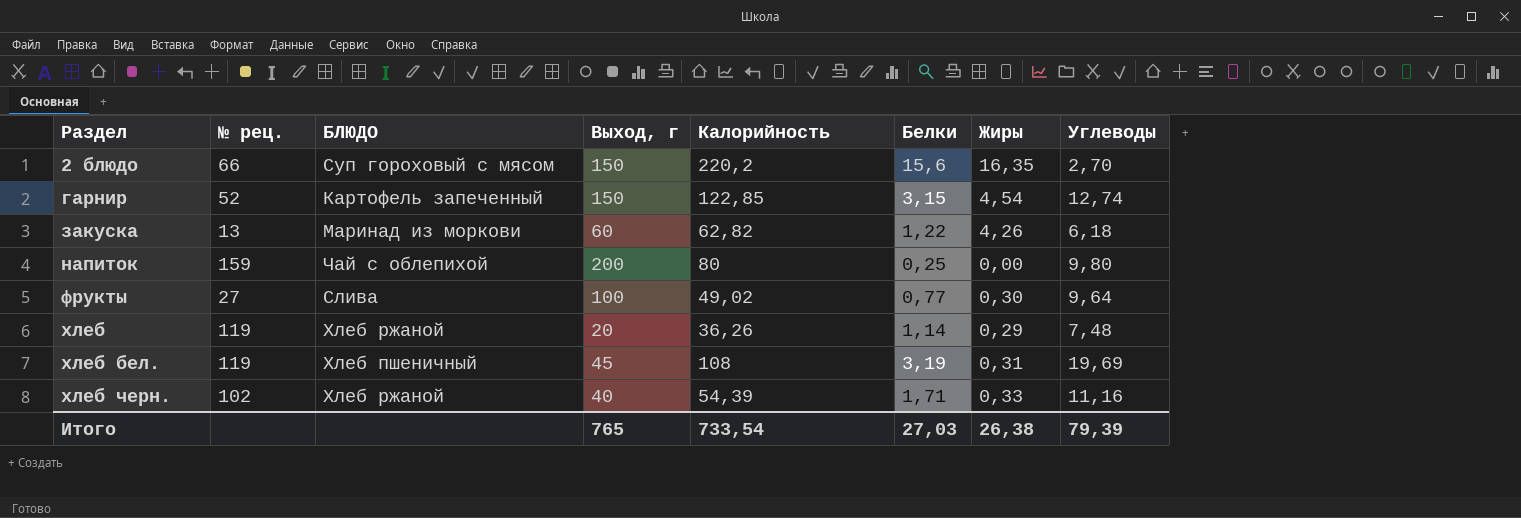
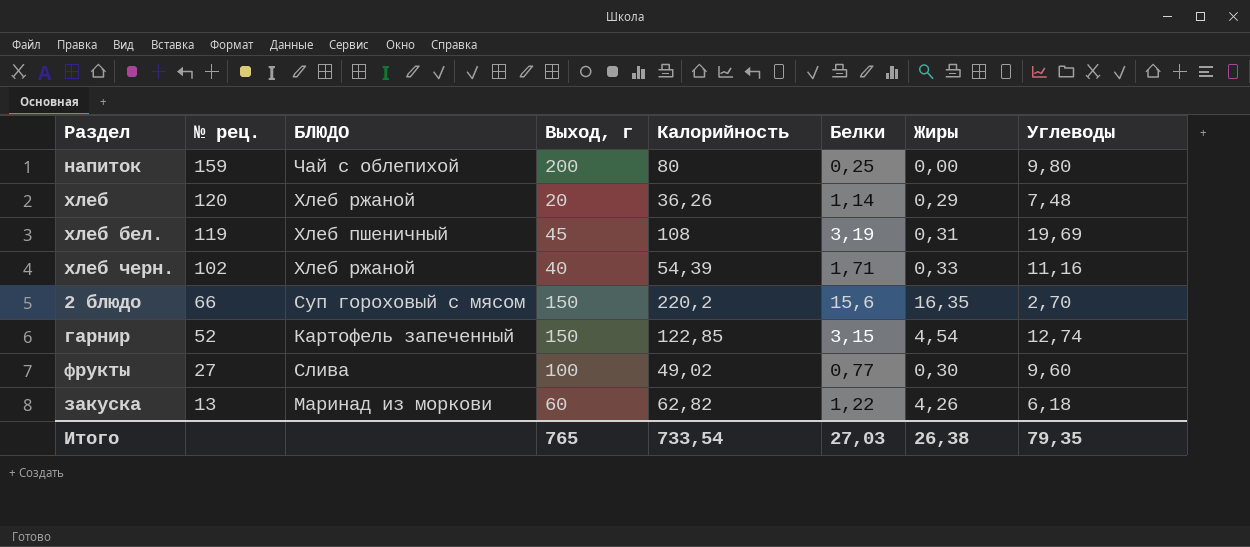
row order: Раздел ascending -> № рец. descending
хлеб | № рец.: 119 -> 120
фрукты | Углеводы: 9,64 -> 9,60
Итого | Углеводы: 79,39 -> 79,35

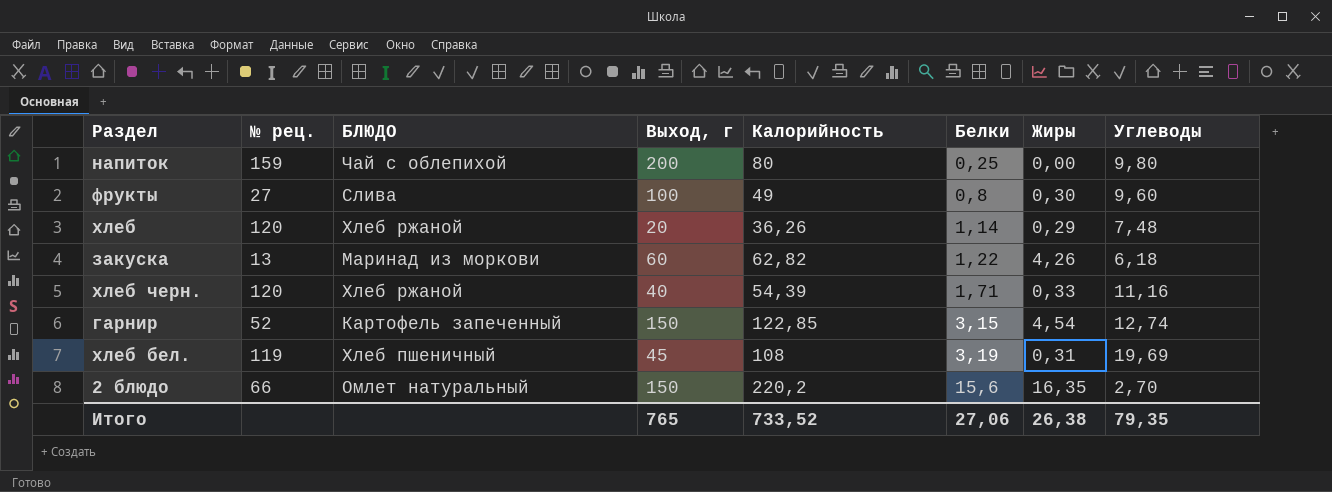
row order: № рец. descending -> Белки ascending
фрукты | Калорийность: 49,02 -> 49
фрукты | Белки: 0,77 -> 0,8
хлеб черн. | № рец.: 102 -> 120
2 блюдо | БЛЮДО: Суп гороховый с мясом -> Омлет натуральный
Итого | Калорийность: 733,54 -> 733,52
Итого | Белки: 27,03 -> 27,06

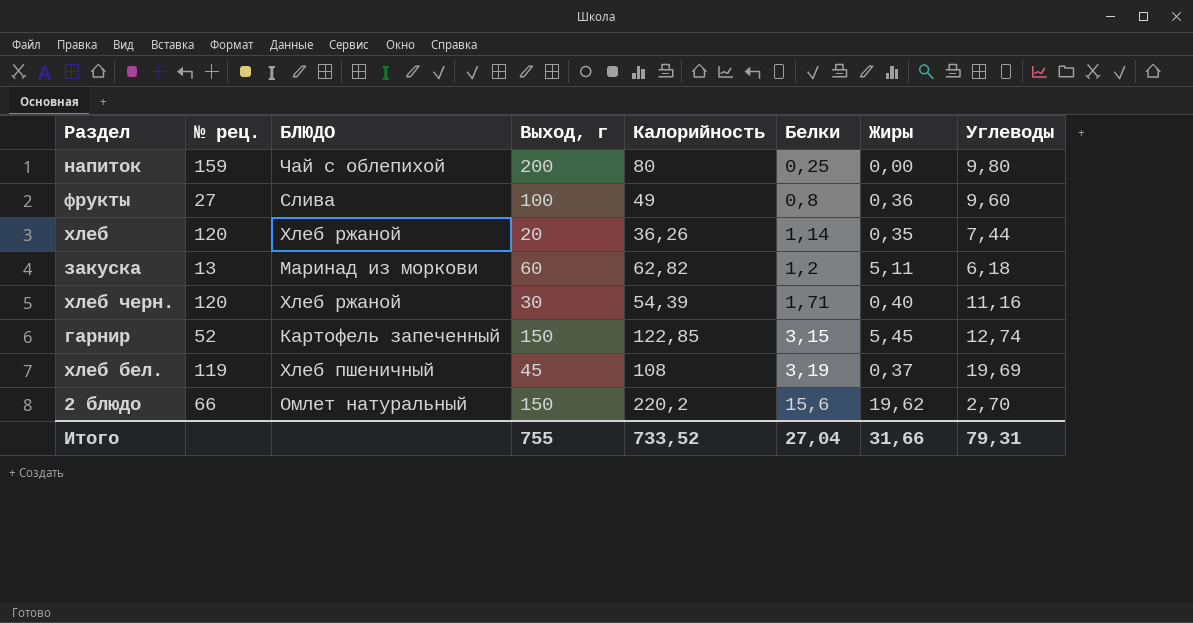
фрукты | Жиры: 0,30 -> 0,36
хлеб | Жиры: 0,29 -> 0,35
хлеб | Углеводы: 7,48 -> 7,44
закуска | Белки: 1,22 -> 1,2
закуска | Жиры: 4,26 -> 5,11
хлеб черн. | Выход, г: 40 -> 30
хлеб черн. | Жиры: 0,33 -> 0,40
гарнир | Жиры: 4,54 -> 5,45
хлеб бел. | Жиры: 0,31 -> 0,37
2 блюдо | Жиры: 16,35 -> 19,62
Итого | Выход, г: 765 -> 755
Итого | Белки: 27,06 -> 27,04
Итого | Жиры: 26,38 -> 31,66
Итого | Углеводы: 79,35 -> 79,31

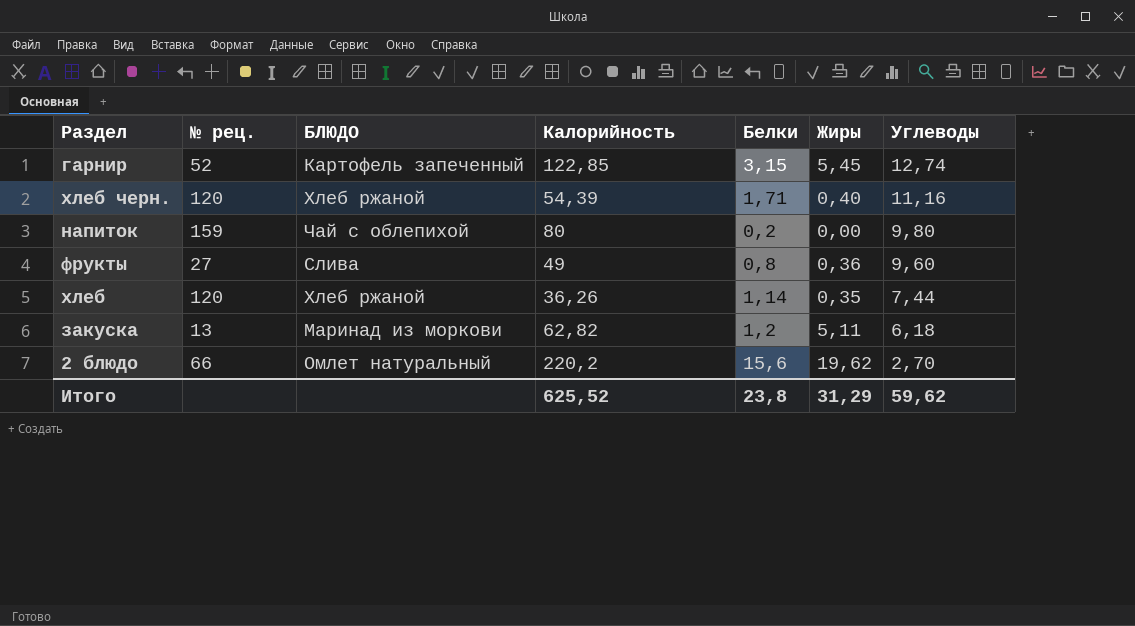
row order: Белки ascending -> Углеводы descending
column Выход, г | position: 4 -> none
row хлеб бел.: 119 | Хлеб пшеничный | 45 | 108 | 3,19 | 0,37 | 19,69 -> none
напиток | Белки: 0,25 -> 0,2
Итого | Калорийность: 733,52 -> 625,52
Итого | Белки: 27,04 -> 23,8
Итого | Жиры: 31,66 -> 31,29
Итого | Углеводы: 79,31 -> 59,62

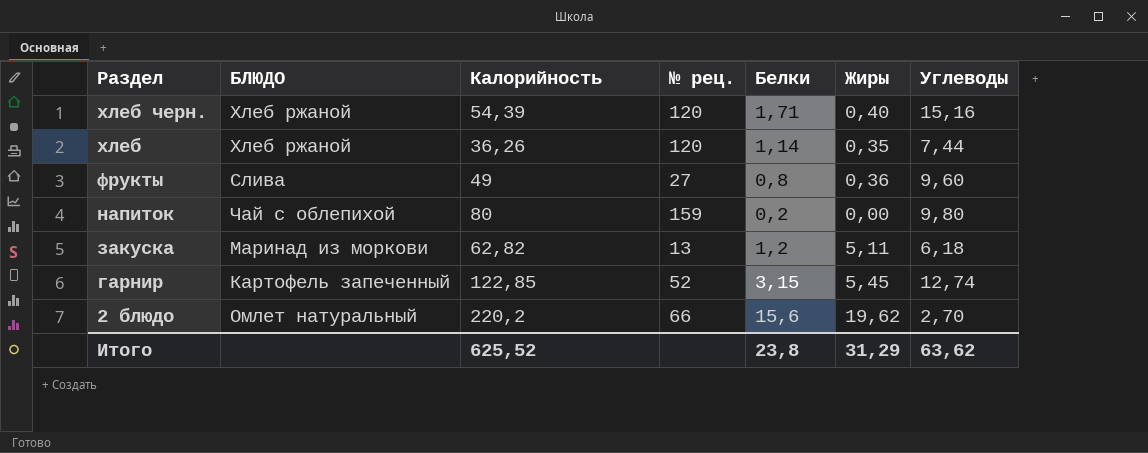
row order: Углеводы descending -> Раздел descending
column № рец. | position: 2 -> 4
хлеб черн. | Углеводы: 11,16 -> 15,16
Итого | Углеводы: 59,62 -> 63,62

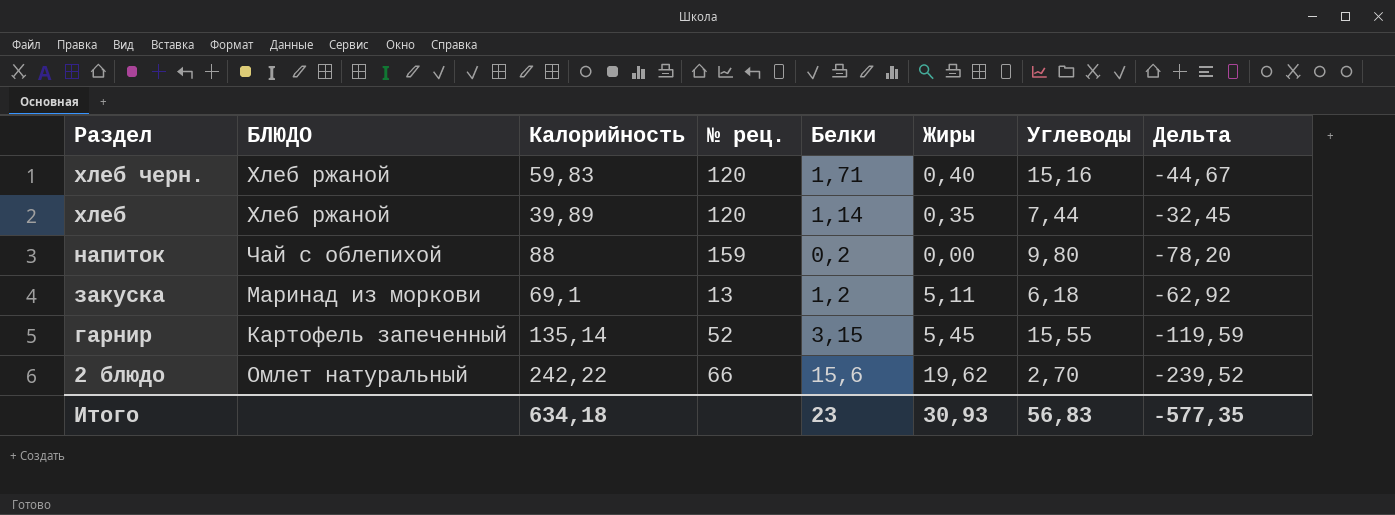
column Дельта | formula: none -> [Углеводы] - [Калорийность]
row фрукты: Слива | 49 | 27 | 0,8 | 0,36 | 9,60 -> none
хлеб черн. | Калорийность: 54,39 -> 59,83
хлеб | Калорийность: 36,26 -> 39,89
напиток | Калорийность: 80 -> 88
закуска | Калорийность: 62,82 -> 69,1
гарнир | Калорийность: 122,85 -> 135,14
гарнир | Углеводы: 12,74 -> 15,55
2 блюдо | Калорийность: 220,2 -> 242,22
Итого | Калорийность: 625,52 -> 634,18
Итого | Белки: 23,8 -> 23
Итого | Жиры: 31,29 -> 30,93
Итого | Углеводы: 63,62 -> 56,83

